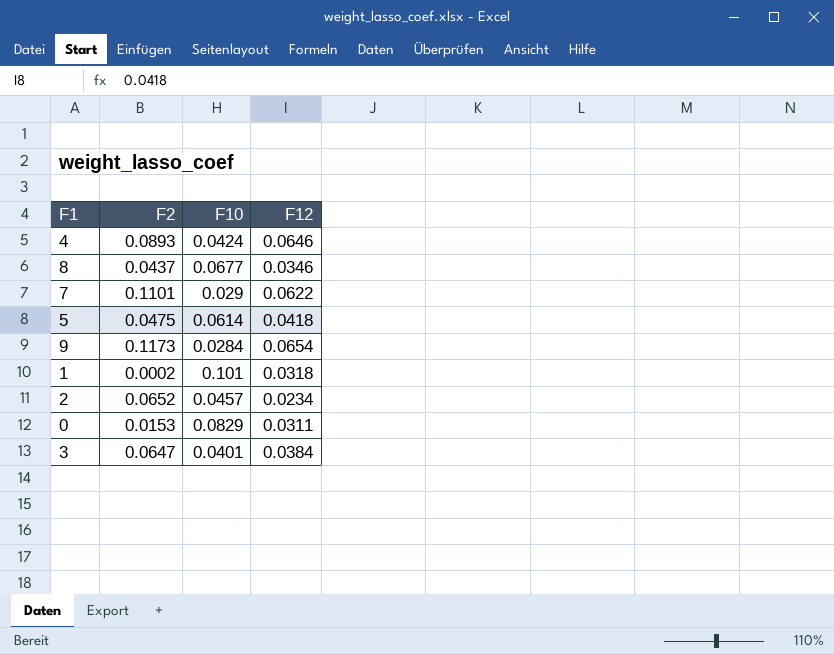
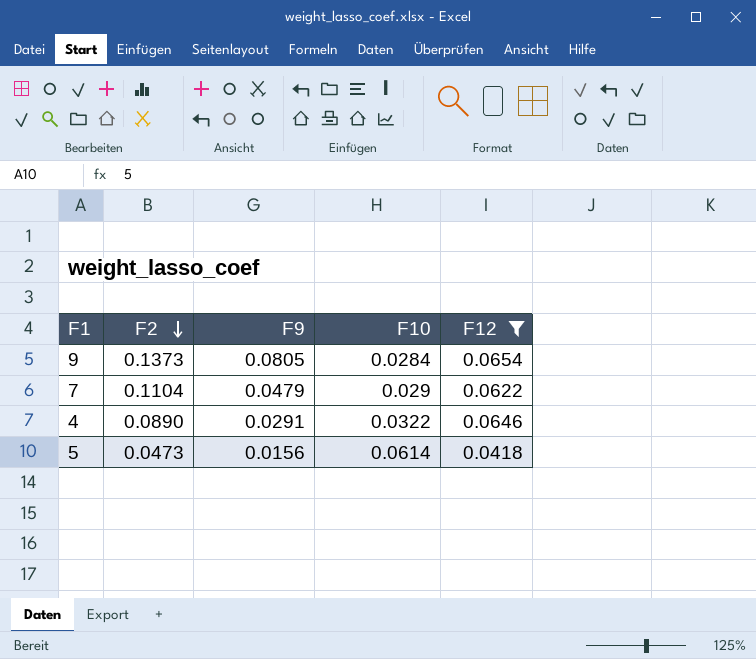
filter: none -> F12 >= 0.0418
row order: none -> F2 descending
column F9 | position: none -> 3
9 | F2: 0.1173 -> 0.1373
7 | F2: 0.1101 -> 0.1104
4 | F2: 0.0893 -> 0.0890
4 | F10: 0.0424 -> 0.0322
5 | F2: 0.0475 -> 0.0473

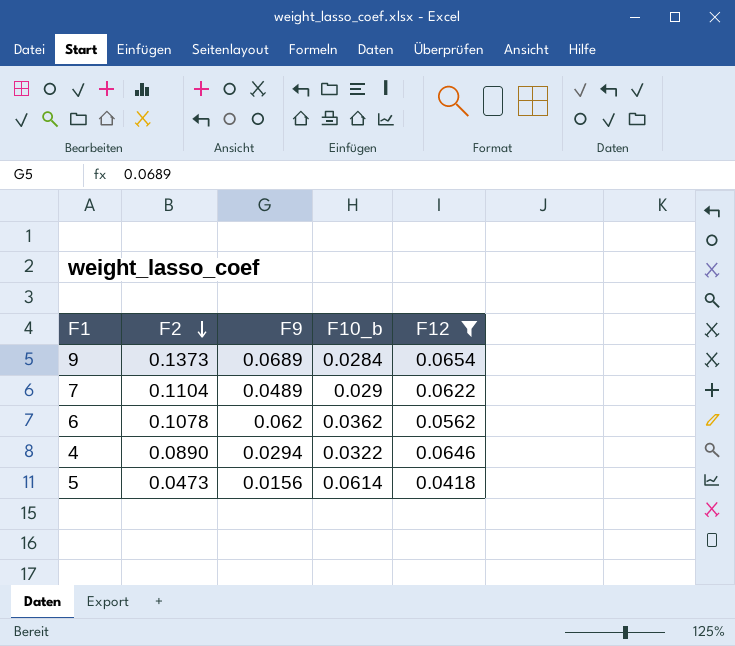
column name: F10 -> F10_b
9 | F9: 0.0805 -> 0.0689
7 | F9: 0.0479 -> 0.0489
row 6: none -> 0.1078 | 0.062 | 0.0362 | 0.0562
4 | F9: 0.0291 -> 0.0294

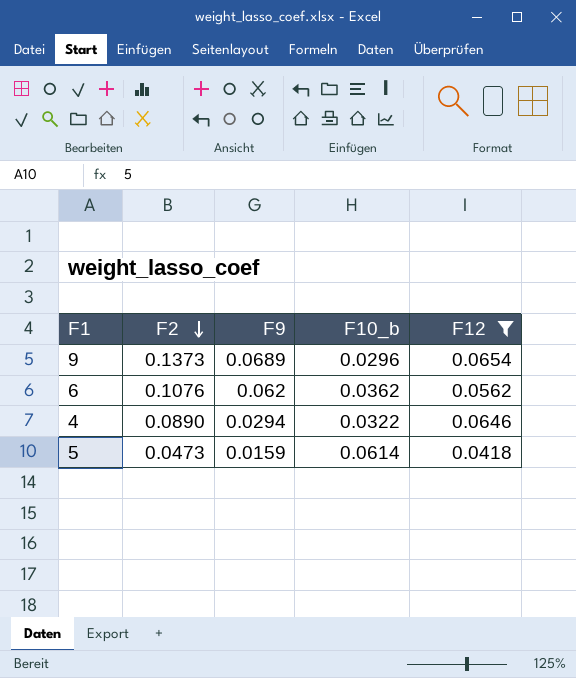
row 7: 0.1104 | 0.0489 | 0.029 | 0.0622 -> none
9 | F10_b: 0.0284 -> 0.0296
6 | F2: 0.1078 -> 0.1076
5 | F9: 0.0156 -> 0.0159

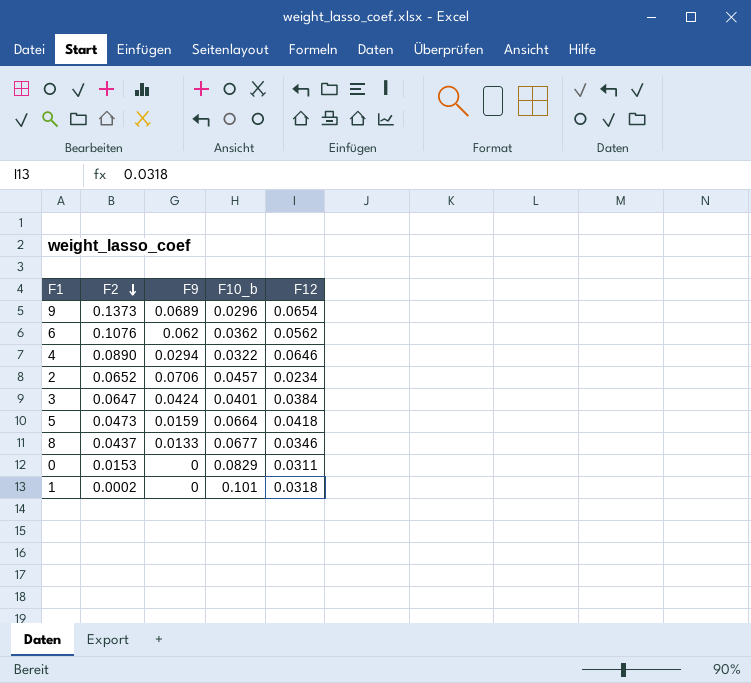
filter: F12 >= 0.0418 -> none
5 | F10_b: 0.0614 -> 0.0664

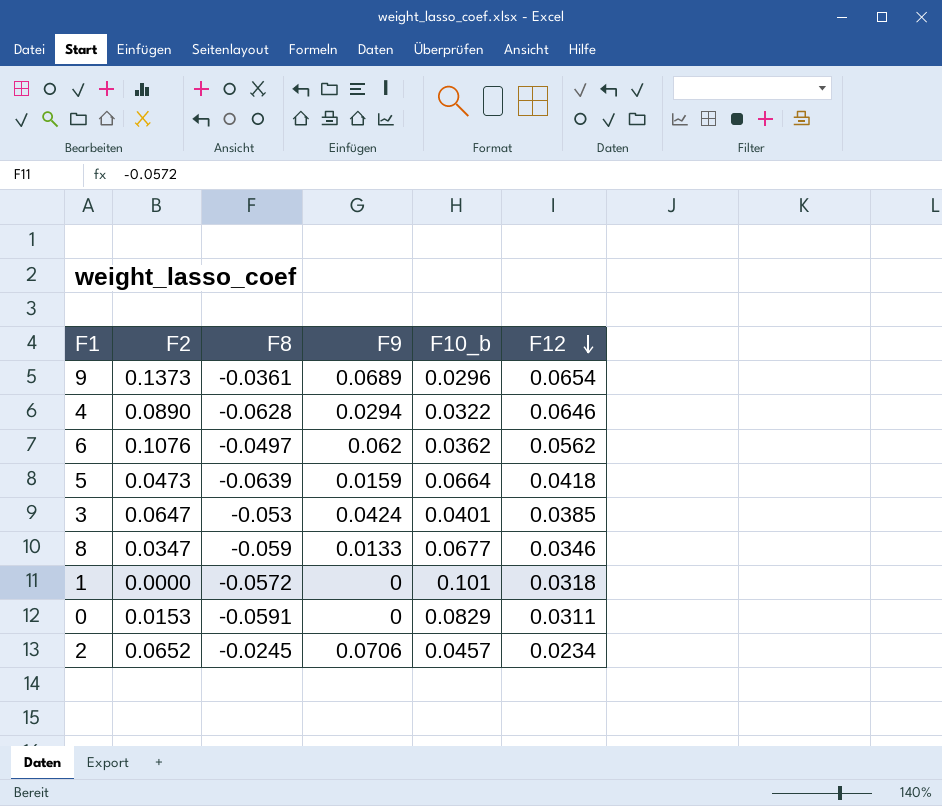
row order: F2 descending -> F12 descending
column F8 | position: none -> 3
3 | F12: 0.0384 -> 0.0385
8 | F2: 0.0437 -> 0.0347
1 | F2: 0.0002 -> 0.0000

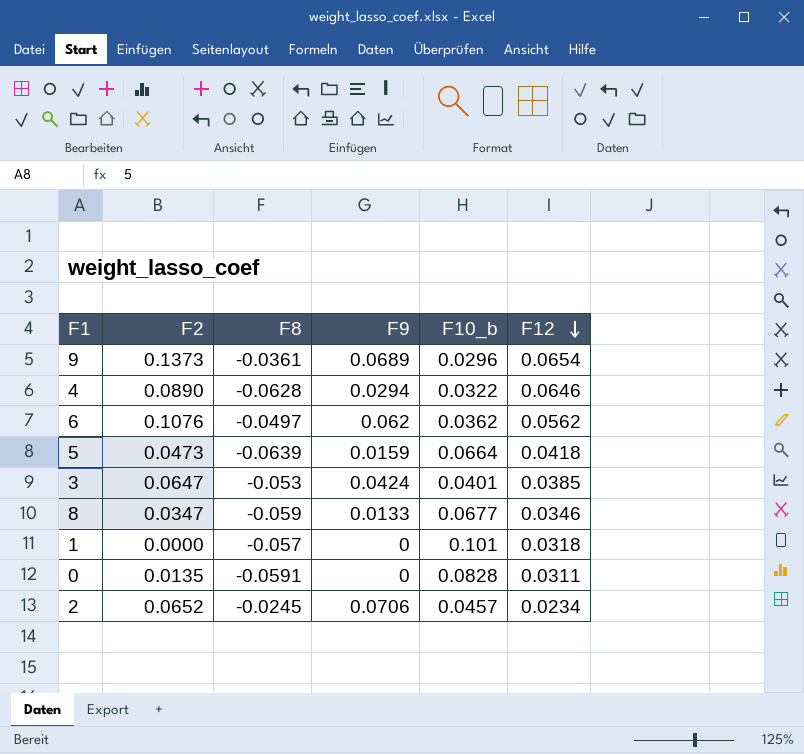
1 | F8: -0.0572 -> -0.057
0 | F2: 0.0153 -> 0.0135
0 | F10_b: 0.0829 -> 0.0828

